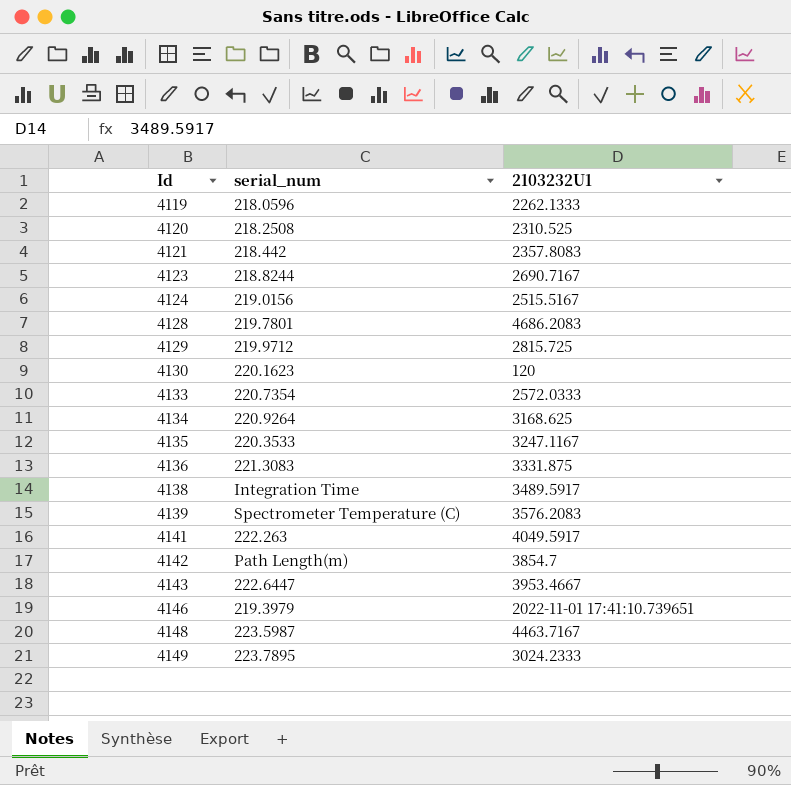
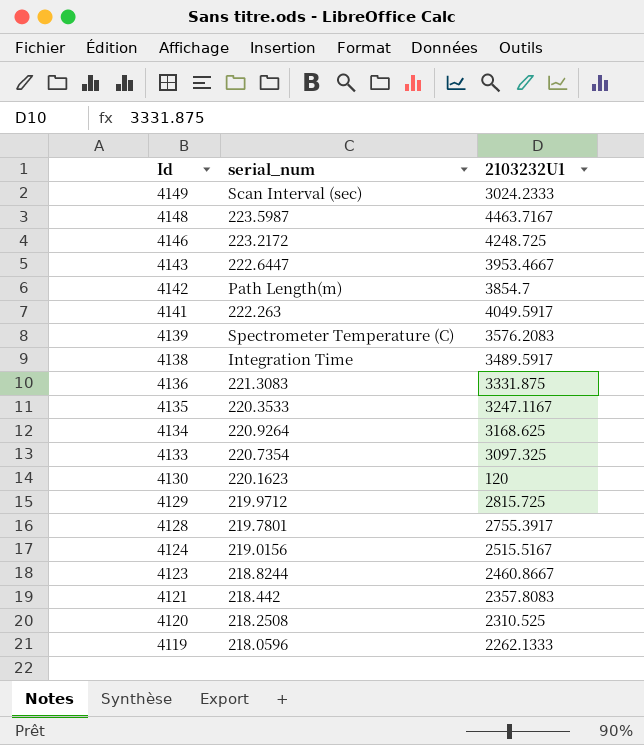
row order: Id ascending -> Id descending
4149 | serial_num: 223.7895 -> Scan Interval (sec)
4146 | serial_num: 219.3979 -> 223.2172
4146 | 2103232U1: 2022-11-01 17:41:10.739651 -> 4248.725
4133 | 2103232U1: 2572.0333 -> 3097.325
4128 | 2103232U1: 4686.2083 -> 2755.3917
4123 | 2103232U1: 2690.7167 -> 2460.8667

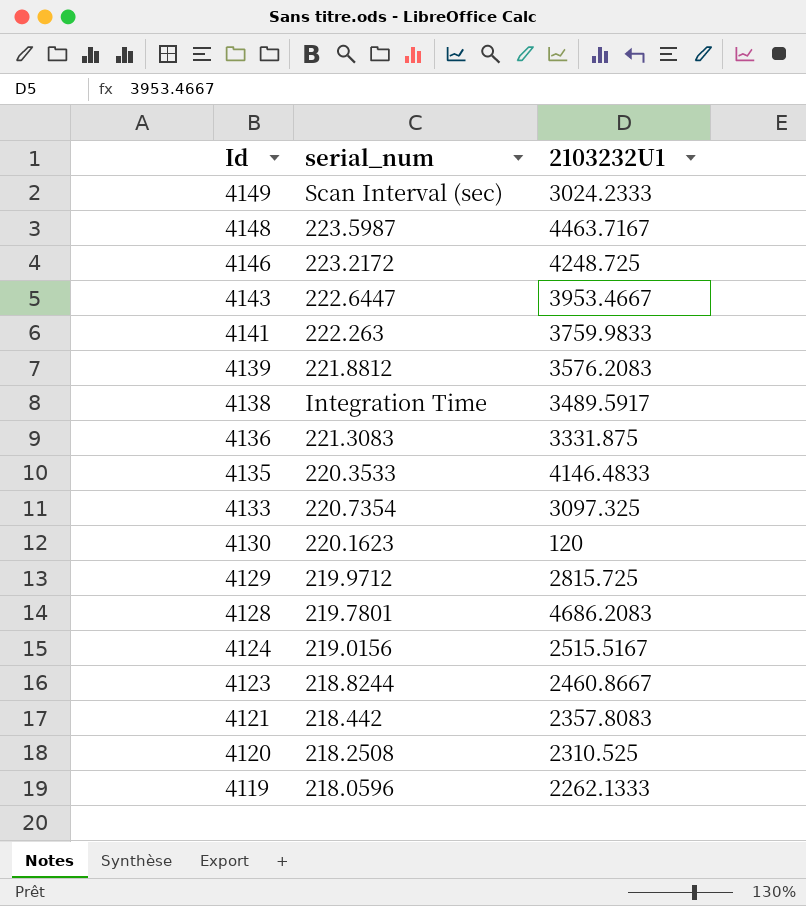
row 4142: Path Length(m) | 3854.7 -> none
row 4134: 220.9264 | 3168.625 -> none
4141 | 2103232U1: 4049.5917 -> 3759.9833
4139 | serial_num: Spectrometer Temperature (C) -> 221.8812
4135 | 2103232U1: 3247.1167 -> 4146.4833
4128 | 2103232U1: 2755.3917 -> 4686.2083

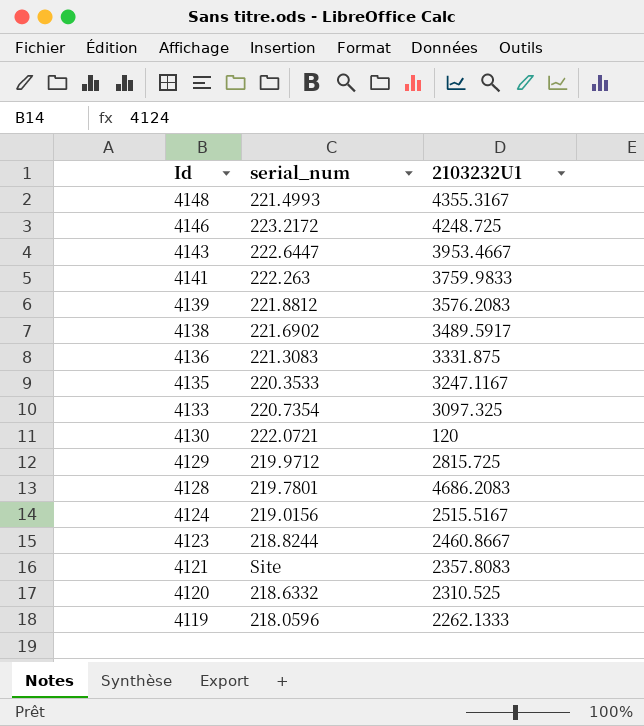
row 4149: Scan Interval (sec) | 3024.2333 -> none
4148 | serial_num: 223.5987 -> 221.4993
4148 | 2103232U1: 4463.7167 -> 4355.3167
4138 | serial_num: Integration Time -> 221.6902
4135 | 2103232U1: 4146.4833 -> 3247.1167
4130 | serial_num: 220.1623 -> 222.0721
4121 | serial_num: 218.442 -> Site
4120 | serial_num: 218.2508 -> 218.6332

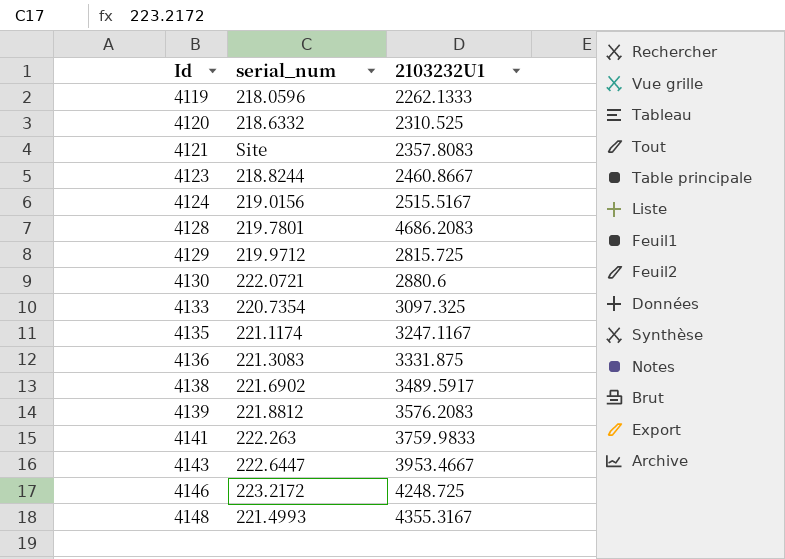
row order: Id descending -> Id ascending
4130 | 2103232U1: 120 -> 2880.6
4135 | serial_num: 220.3533 -> 221.1174

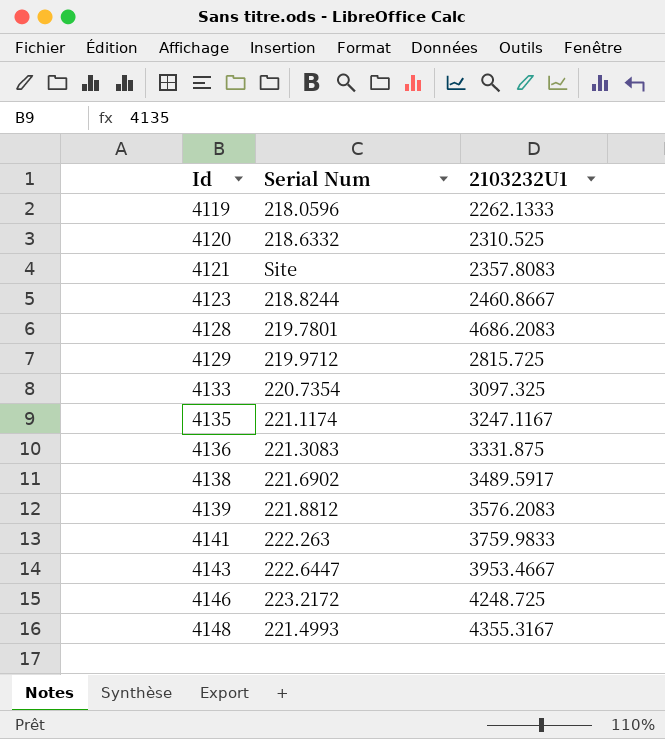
column name: serial_num -> Serial Num
row 4124: 219.0156 | 2515.5167 -> none
row 4130: 222.0721 | 2880.6 -> none

